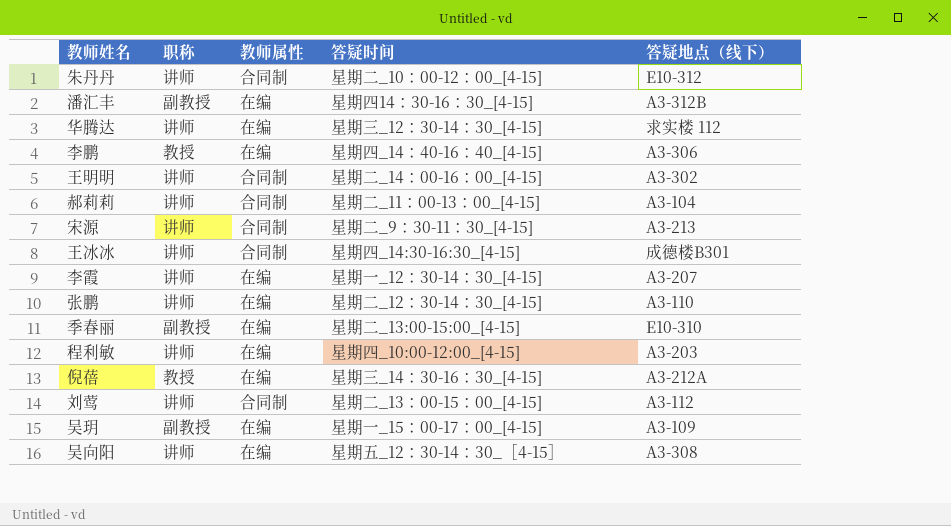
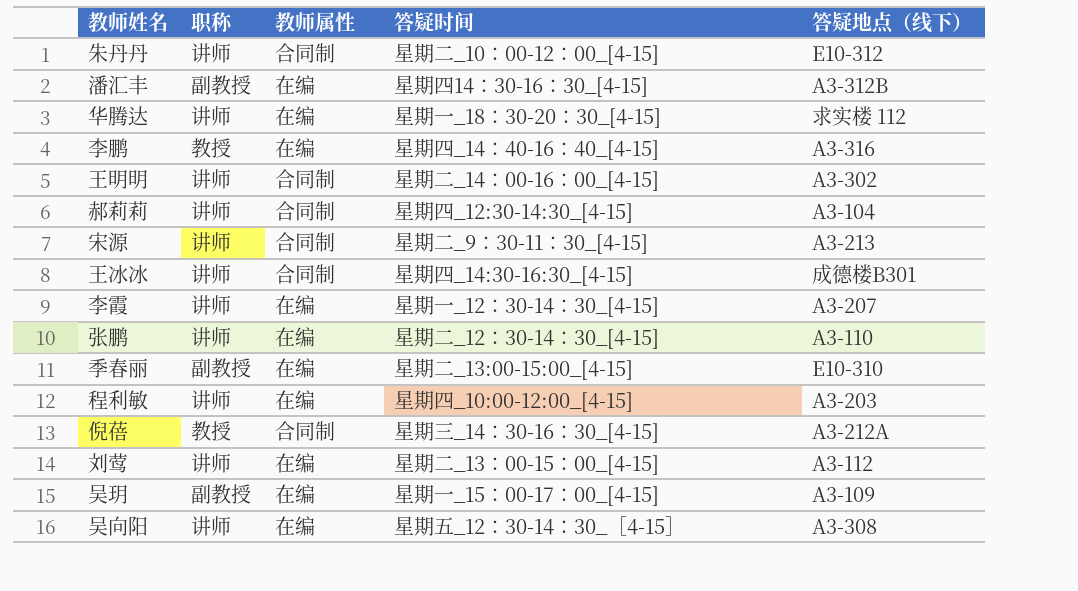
华腾达 | 答疑时间: 星期三_12：30-14：30_[4-15] -> 星期一_18：30-20：30_[4-15]
李鹏 | 答疑地点（线下）: A3-306 -> A3-316
郝莉莉 | 答疑时间: 星期二_11：00-13：00_[4-15] -> 星期四_12:30-14:30_[4-15]
倪蓓 | 教师属性: 在编 -> 合同制
刘莺 | 教师属性: 合同制 -> 在编

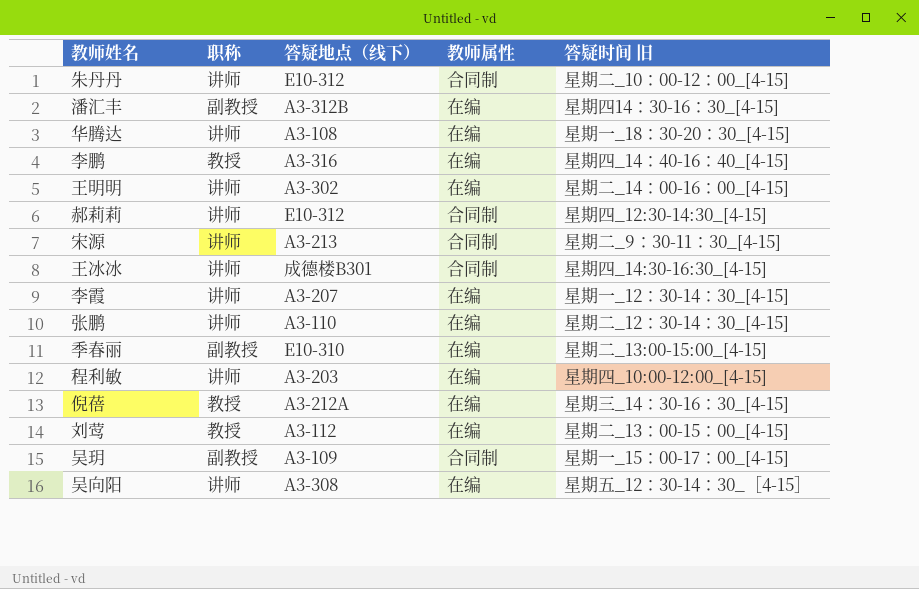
column 答疑地点（线下） | position: 5 -> 3
column name: 答疑时间 -> 答疑时间 旧
华腾达 | 答疑地点（线下）: 求实楼 112 -> A3-108
王明明 | 教师属性: 合同制 -> 在编
郝莉莉 | 答疑地点（线下）: A3-104 -> E10-312
倪蓓 | 教师属性: 合同制 -> 在编
刘莺 | 职称: 讲师 -> 教授
吴玥 | 教师属性: 在编 -> 合同制

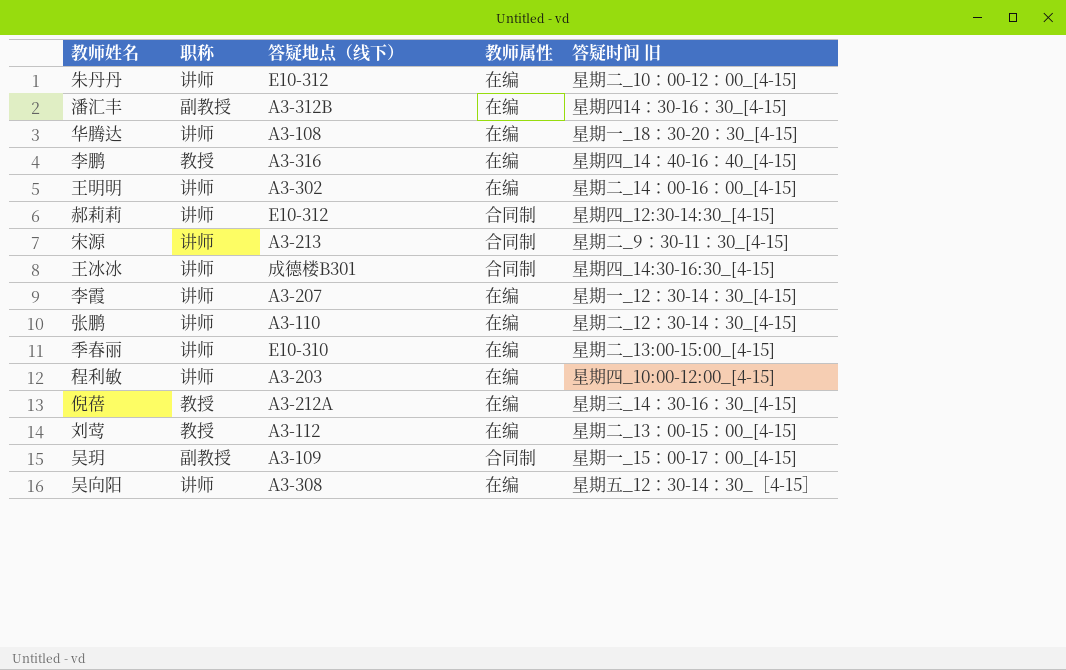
朱丹丹 | 教师属性: 合同制 -> 在编
季春丽 | 职称: 副教授 -> 讲师

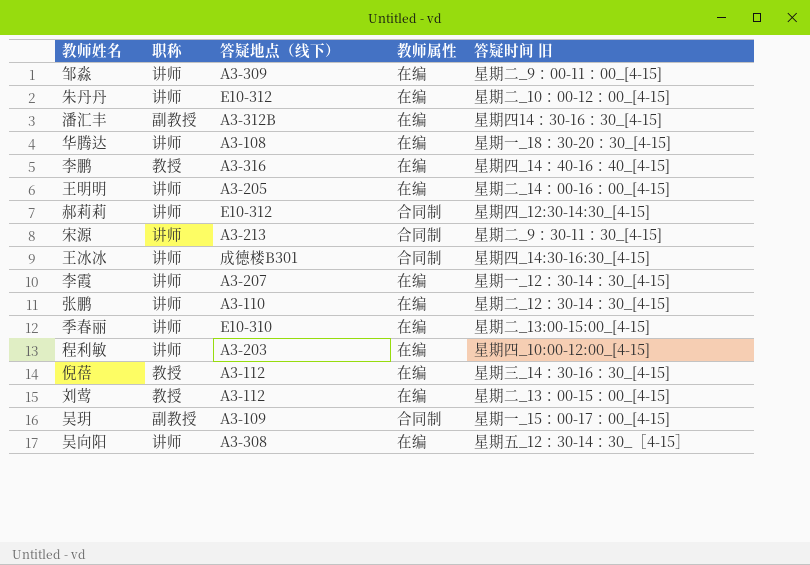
row 邹淼: none -> 讲师 | A3-309 | 在编 | 星期二_9：00-11：00_[4-15]
王明明 | 答疑地点（线下）: A3-302 -> A3-205
倪蓓 | 答疑地点（线下）: A3-212A -> A3-112

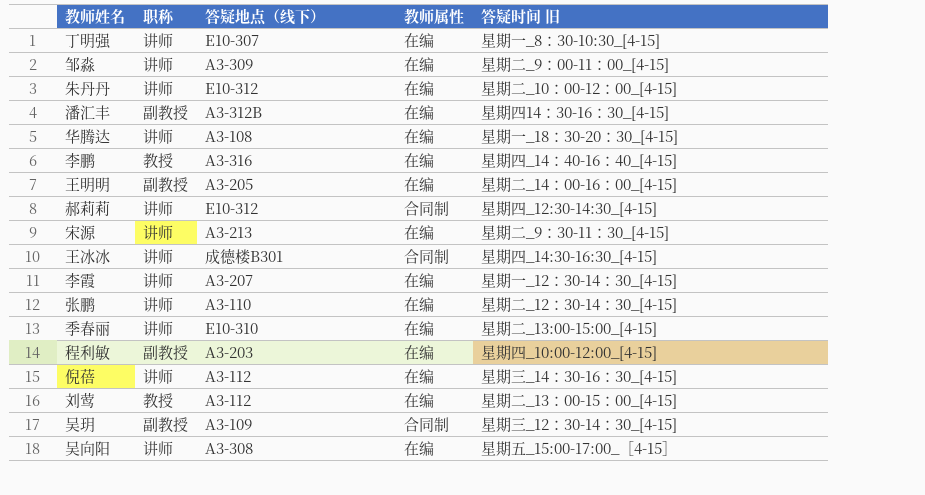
row 丁明强: none -> 讲师 | E10-307 | 在编 | 星期一_8：30-10:30_[4-15]
王明明 | 职称: 讲师 -> 副教授
宋源 | 教师属性: 合同制 -> 在编
程利敏 | 职称: 讲师 -> 副教授
倪蓓 | 职称: 教授 -> 讲师
吴玥 | 答疑时间 旧: 星期一_15：00-17：00_[4-15] -> 星期三_12：30-14：30_[4-15]
吴向阳 | 答疑时间 旧: 星期五_12：30-14：30_［4-15］ -> 星期五_15:00-17:00_［4-15］

